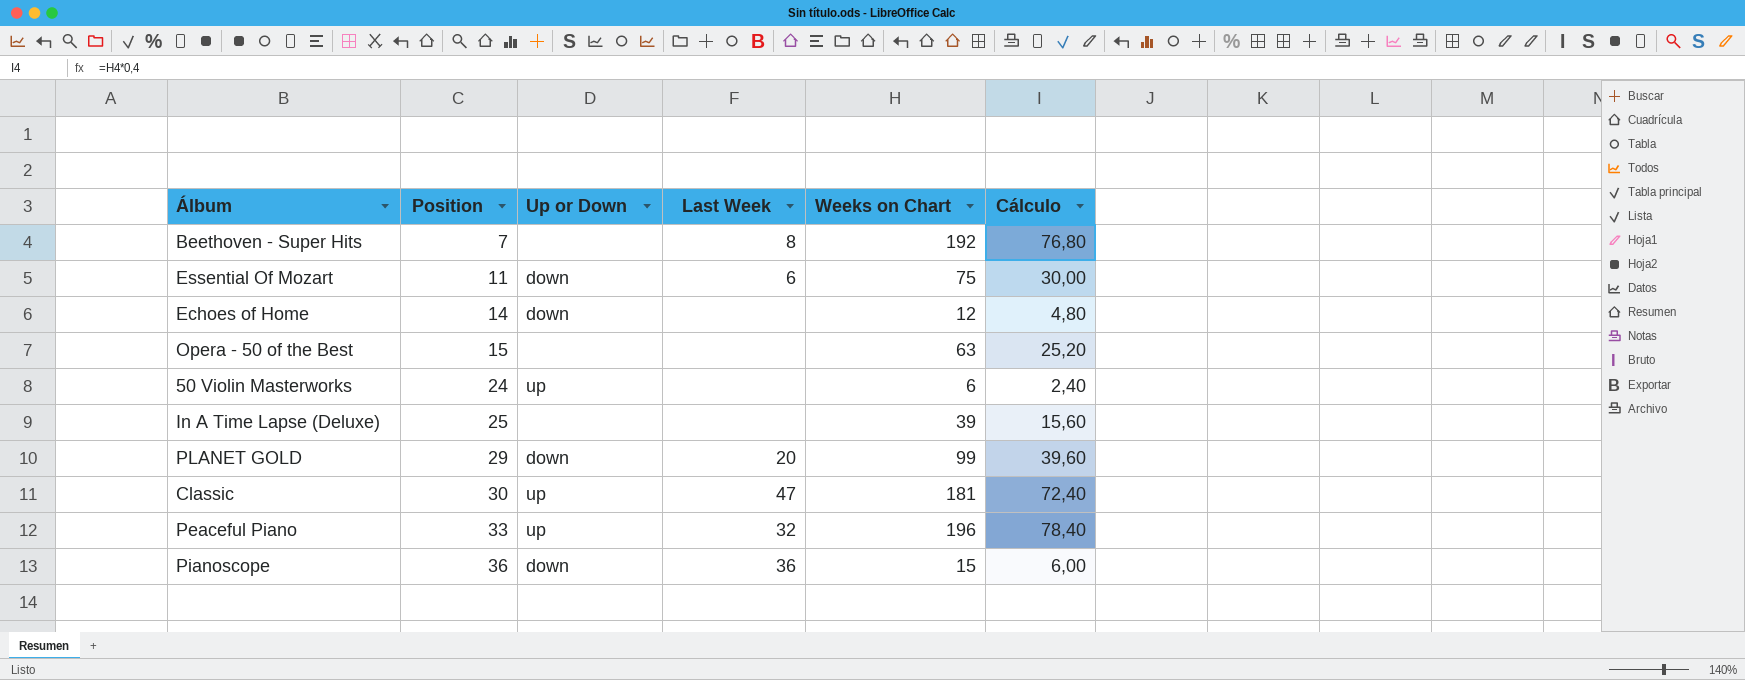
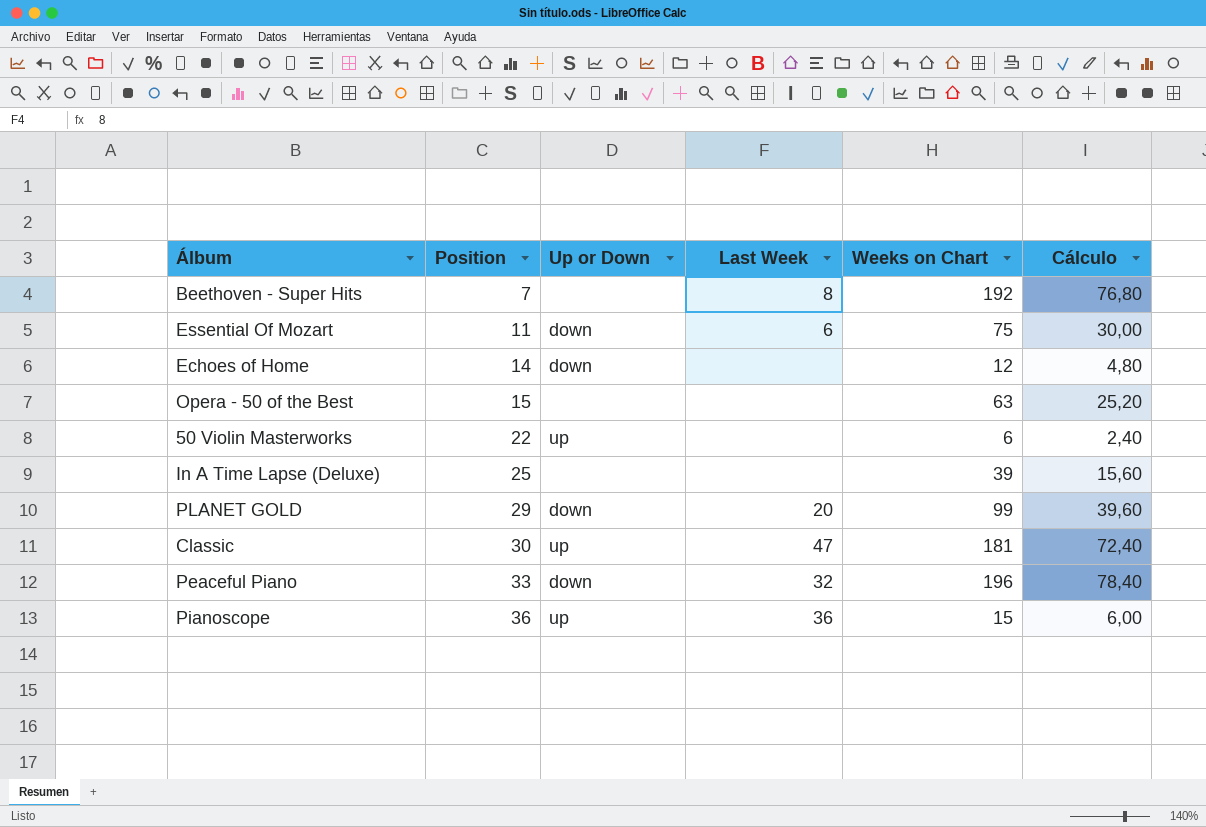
50 Violin Masterworks | Position: 24 -> 22
Peaceful Piano | Up or Down: up -> down
Pianoscope | Up or Down: down -> up

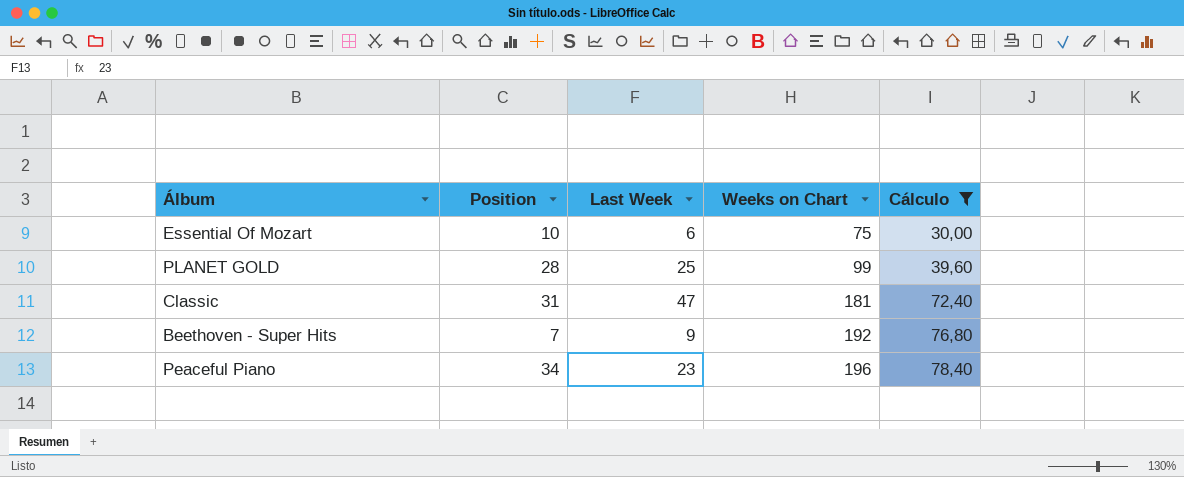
filter: none -> Cálculo >= 30,00
row order: Position ascending -> Weeks on Chart ascending
column Up or Down | position: 3 -> none
Essential Of Mozart | Position: 11 -> 10
PLANET GOLD | Position: 29 -> 28
PLANET GOLD | Last Week: 20 -> 25
Classic | Position: 30 -> 31
Beethoven - Super Hits | Last Week: 8 -> 9
Peaceful Piano | Position: 33 -> 34
Peaceful Piano | Last Week: 32 -> 23

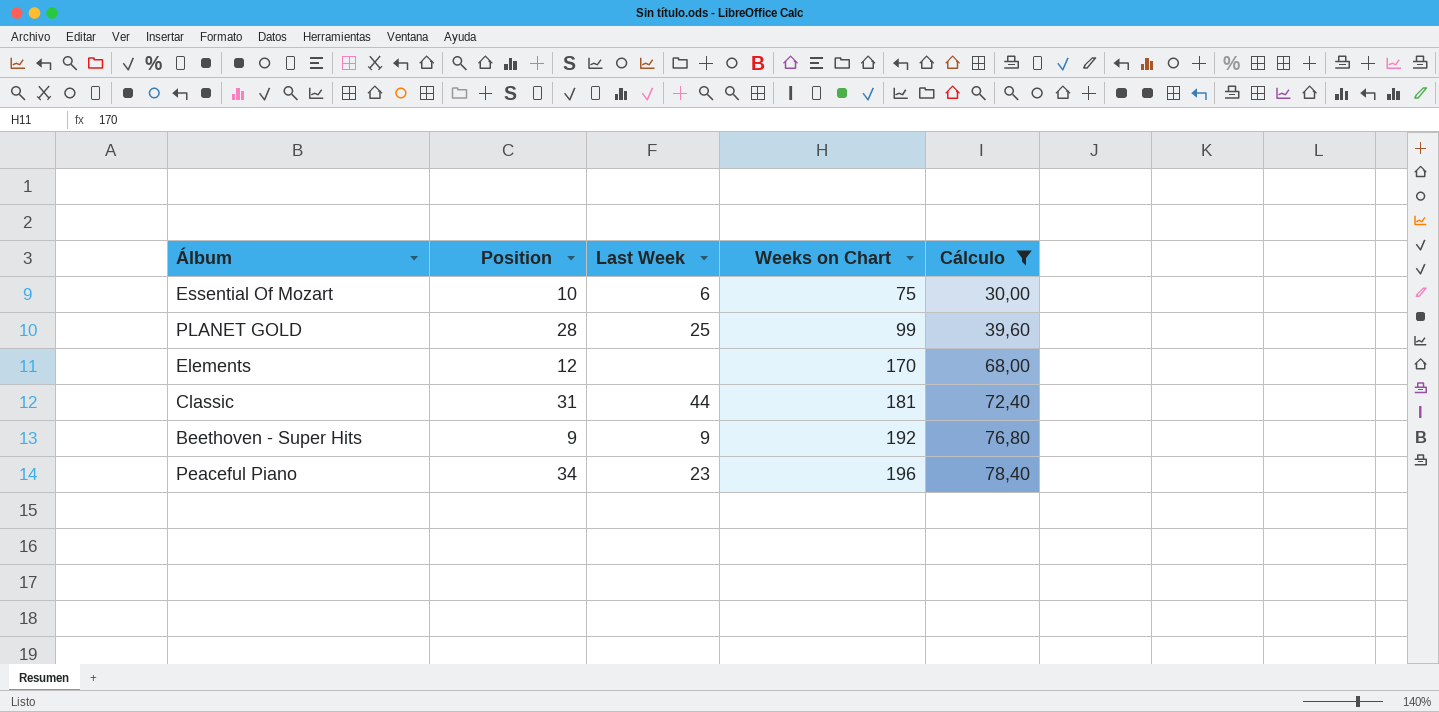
row Elements: none -> 12 | none | 170 | 68,00
Classic | Last Week: 47 -> 44
Beethoven - Super Hits | Position: 7 -> 9

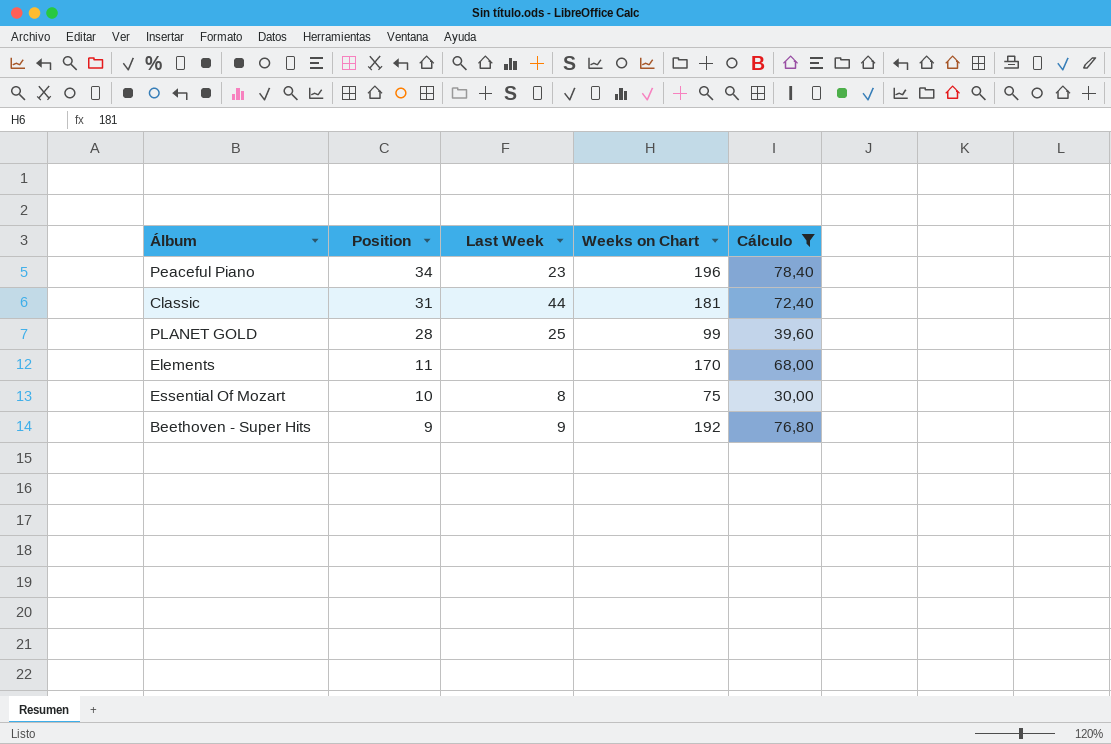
row order: Weeks on Chart ascending -> Position descending
Elements | Position: 12 -> 11
Essential Of Mozart | Last Week: 6 -> 8

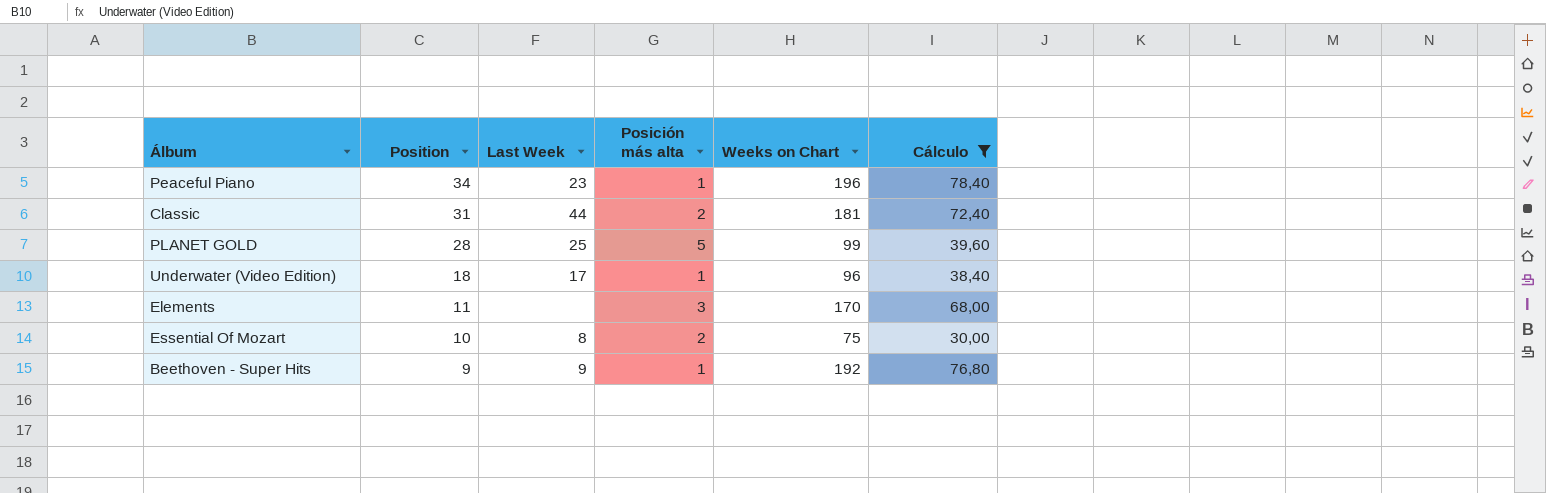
column Posición más alta | position: none -> 4
row Underwater (Video Edition): none -> 18 | 17 | 1 | 96 | 38,40

